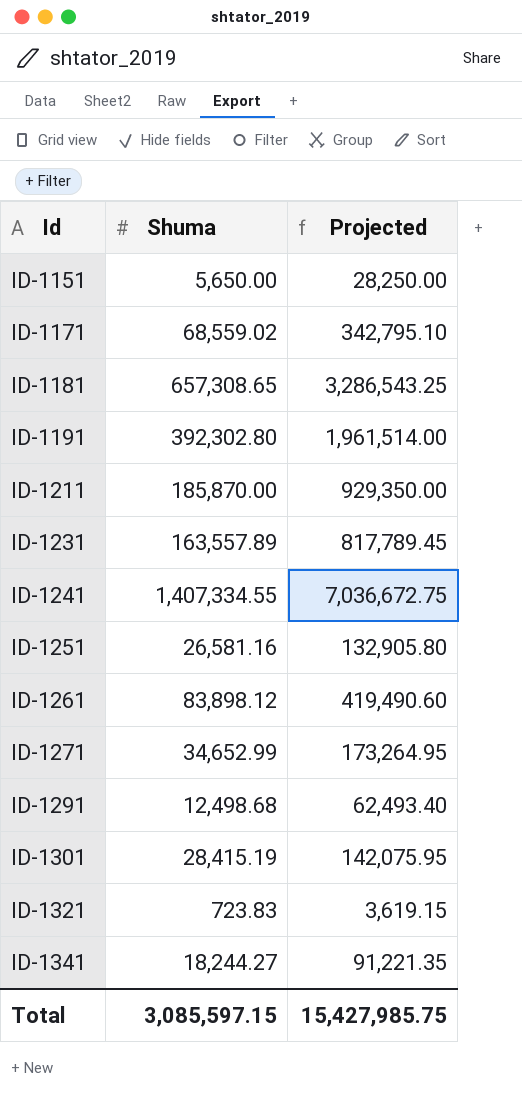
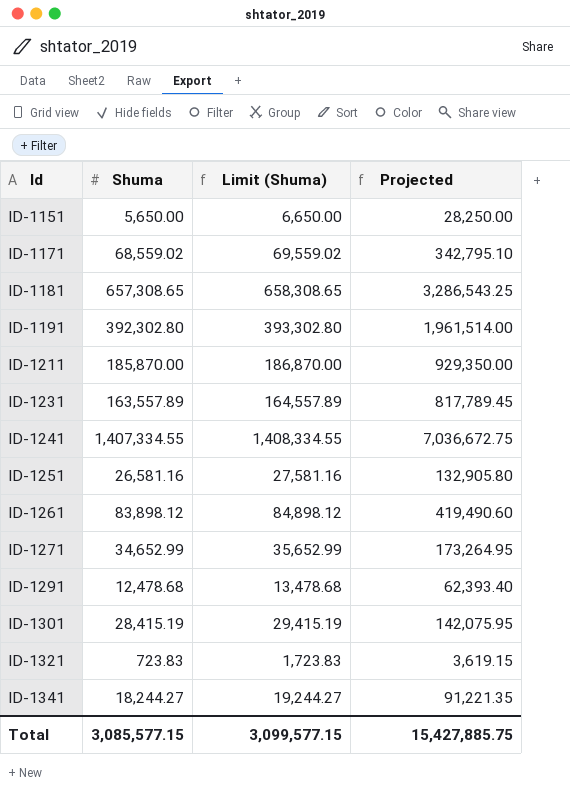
column Limit (Shuma) | formula: none -> [Shuma] + 1000
ID-1291 | Shuma: 12,498.68 -> 12,478.68
ID-1291 | Projected: 62,493.40 -> 62,393.40
Total | Shuma: 3,085,597.15 -> 3,085,577.15
Total | Projected: 15,427,985.75 -> 15,427,885.75

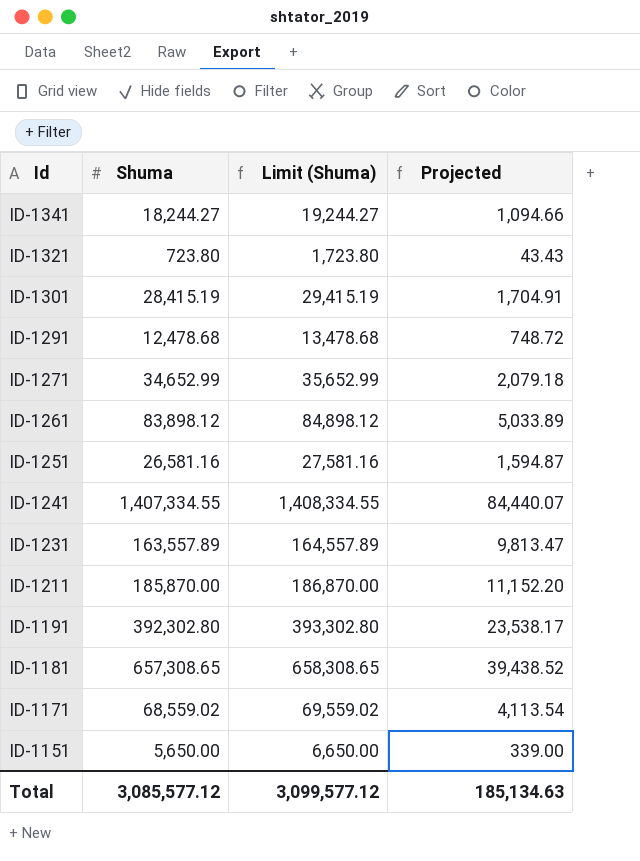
row order: Id ascending -> Id descending
column Projected | formula: [Shuma] * 5 -> [Shuma] * 0.06
ID-1321 | Shuma: 723.83 -> 723.80
ID-1321 | Limit (Shuma): 1,723.83 -> 1,723.80
Total | Shuma: 3,085,577.15 -> 3,085,577.12
Total | Limit (Shuma): 3,099,577.15 -> 3,099,577.12
Total | Projected: 15,427,885.75 -> 185,134.63

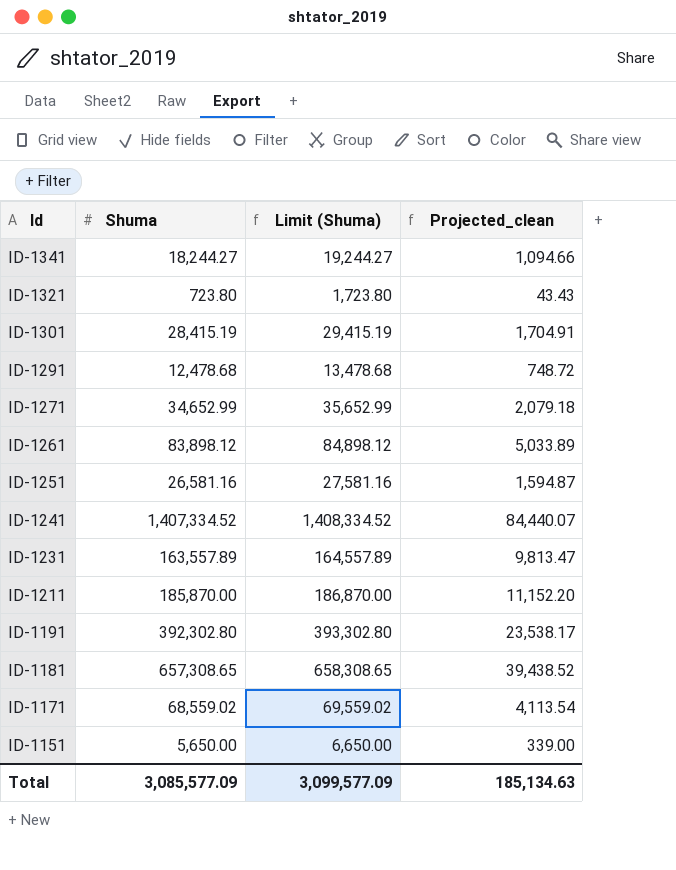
column name: Projected -> Projected_clean
ID-1241 | Shuma: 1,407,334.55 -> 1,407,334.52
ID-1241 | Limit (Shuma): 1,408,334.55 -> 1,408,334.52
Total | Shuma: 3,085,577.12 -> 3,085,577.09
Total | Limit (Shuma): 3,099,577.12 -> 3,099,577.09

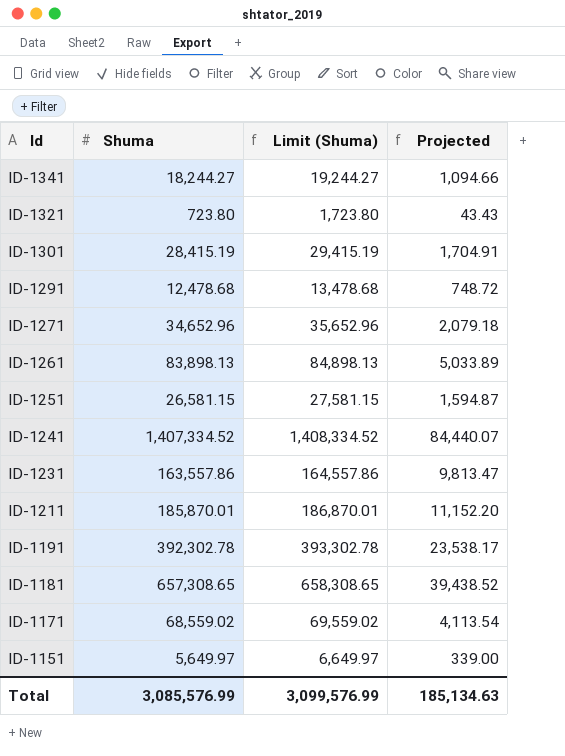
column name: Projected_clean -> Projected
ID-1271 | Shuma: 34,652.99 -> 34,652.96
ID-1271 | Limit (Shuma): 35,652.99 -> 35,652.96
ID-1261 | Shuma: 83,898.12 -> 83,898.13
ID-1261 | Limit (Shuma): 84,898.12 -> 84,898.13
ID-1251 | Shuma: 26,581.16 -> 26,581.15
ID-1251 | Limit (Shuma): 27,581.16 -> 27,581.15
ID-1231 | Shuma: 163,557.89 -> 163,557.86
ID-1231 | Limit (Shuma): 164,557.89 -> 164,557.86
ID-1211 | Shuma: 185,870.00 -> 185,870.01
ID-1211 | Limit (Shuma): 186,870.00 -> 186,870.01
ID-1191 | Shuma: 392,302.80 -> 392,302.78
ID-1191 | Limit (Shuma): 393,302.80 -> 393,302.78
ID-1151 | Shuma: 5,650.00 -> 5,649.97
ID-1151 | Limit (Shuma): 6,650.00 -> 6,649.97
Total | Shuma: 3,085,577.09 -> 3,085,576.99
Total | Limit (Shuma): 3,099,577.09 -> 3,099,576.99

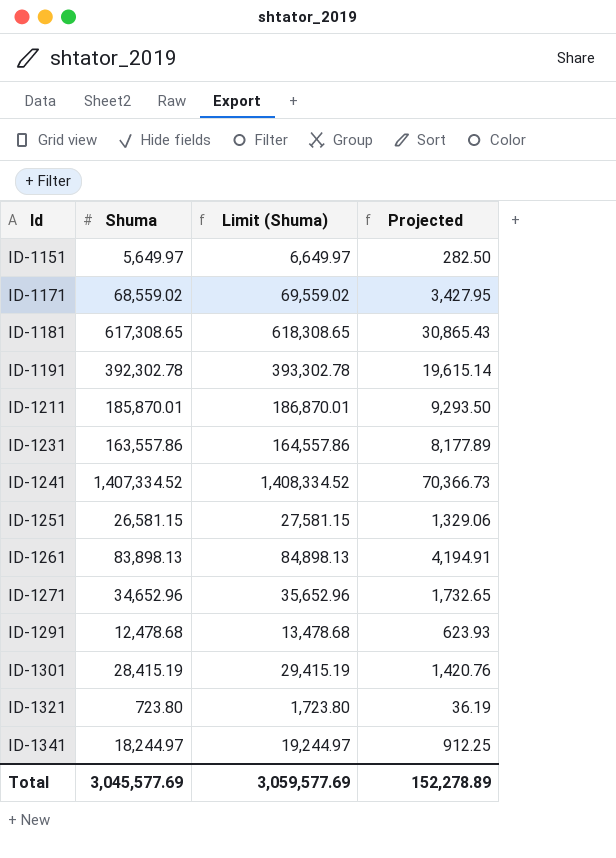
row order: Id descending -> Id ascending
column Projected | formula: [Shuma] * 0.06 -> [Shuma] * 0.05
ID-1181 | Shuma: 657,308.65 -> 617,308.65
ID-1181 | Limit (Shuma): 658,308.65 -> 618,308.65
ID-1341 | Shuma: 18,244.27 -> 18,244.97
ID-1341 | Limit (Shuma): 19,244.27 -> 19,244.97
Total | Shuma: 3,085,576.99 -> 3,045,577.69
Total | Limit (Shuma): 3,099,576.99 -> 3,059,577.69
Total | Projected: 185,134.63 -> 152,278.89

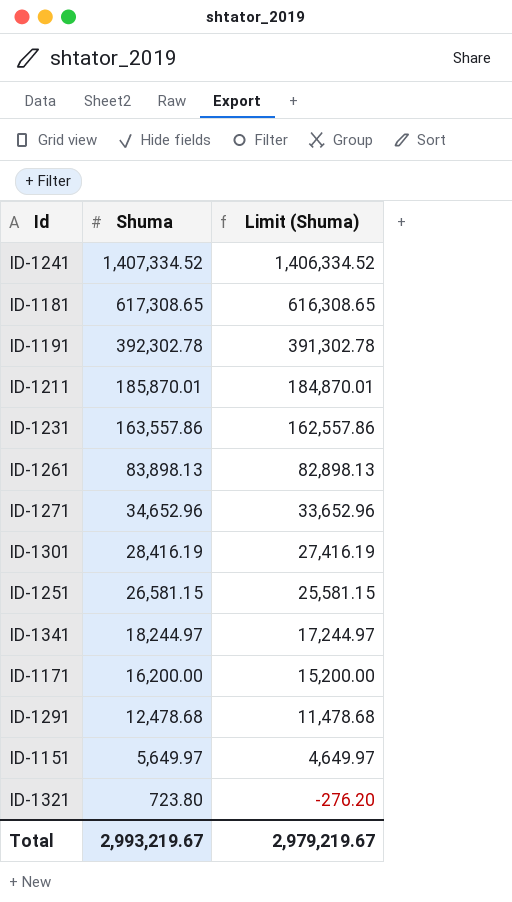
row order: Id ascending -> Shuma descending
column Projected | formula: [Shuma] * 0.05 -> none
column Limit (Shuma) | formula: [Shuma] + 1000 -> [Shuma] - 1000
ID-1301 | Shuma: 28,415.19 -> 28,416.19
ID-1171 | Shuma: 68,559.02 -> 16,200.00
Total | Shuma: 3,045,577.69 -> 2,993,219.67
Total | Limit (Shuma): 3,059,577.69 -> 2,979,219.67

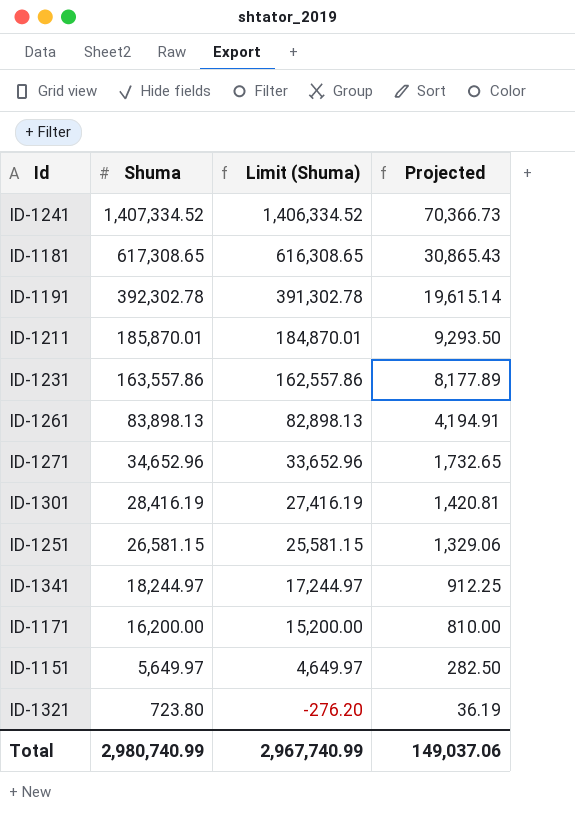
column Projected | formula: none -> [Shuma] * 0.05
row ID-1291: 12,478.68 | 11,478.68 -> none
Total | Shuma: 2,993,219.67 -> 2,980,740.99
Total | Limit (Shuma): 2,979,219.67 -> 2,967,740.99

